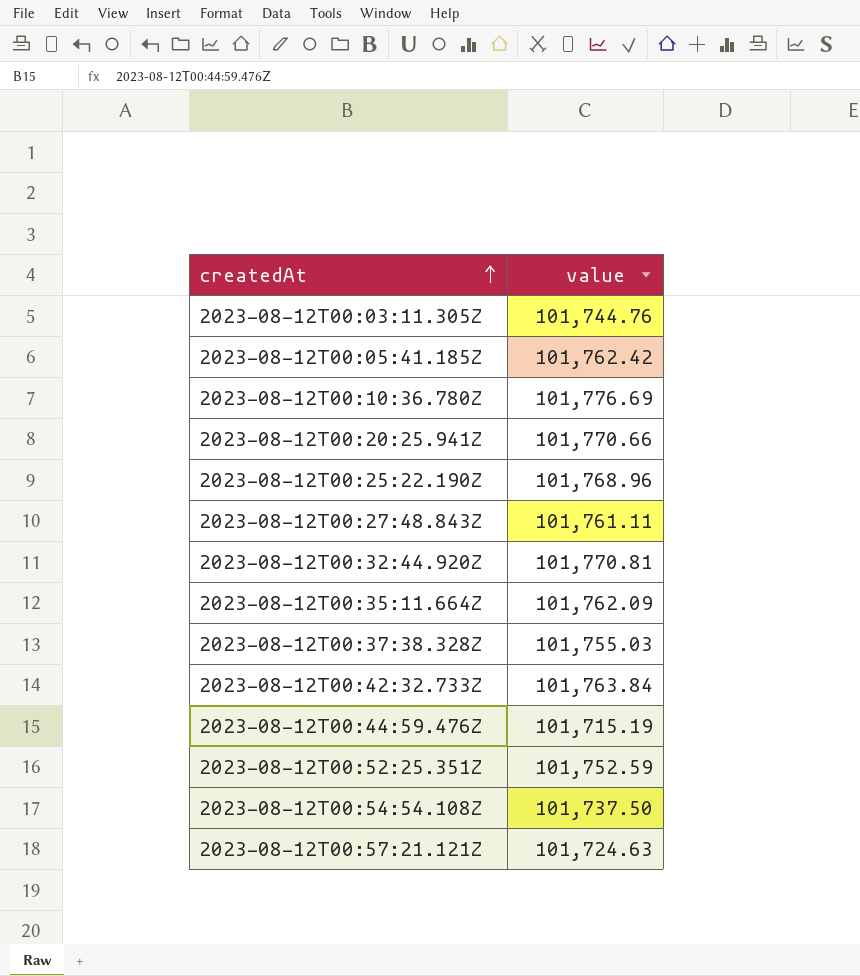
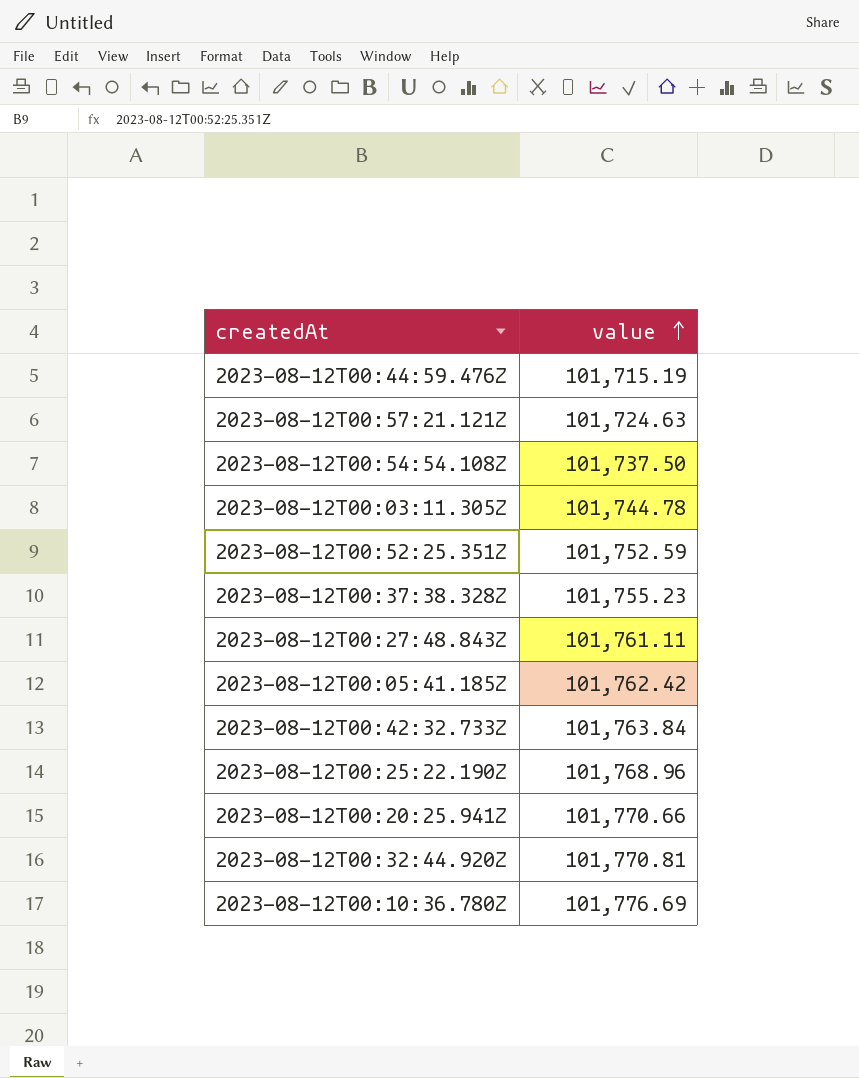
row order: createdAt ascending -> value ascending
row 2023-08-12T00:35:11.664Z: 101,762.09 -> none
2023-08-12T00:03:11.305Z | value: 101,744.76 -> 101,744.78
2023-08-12T00:37:38.328Z | value: 101,755.03 -> 101,755.23

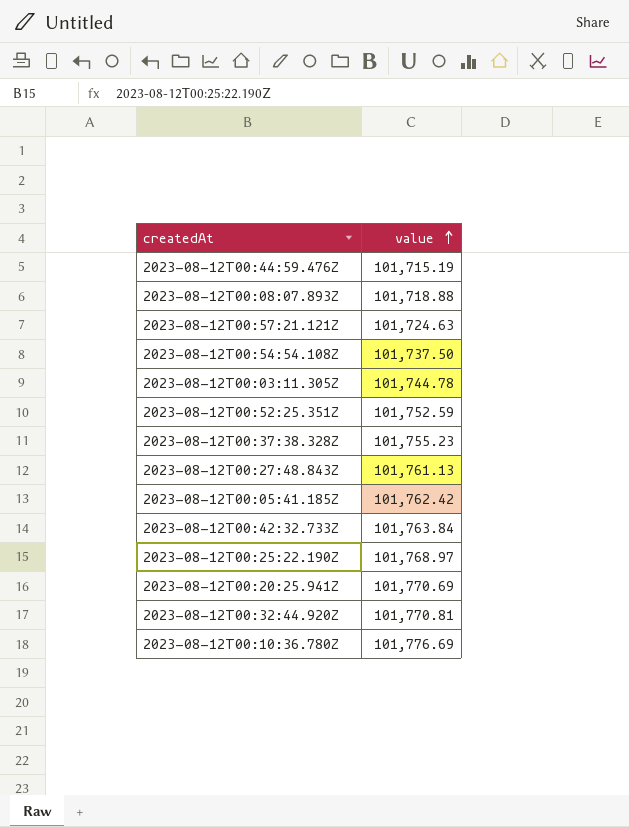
row 2023-08-12T00:08:07.893Z: none -> 101,718.88
2023-08-12T00:27:48.843Z | value: 101,761.11 -> 101,761.13
2023-08-12T00:25:22.190Z | value: 101,768.96 -> 101,768.97
2023-08-12T00:20:25.941Z | value: 101,770.66 -> 101,770.69

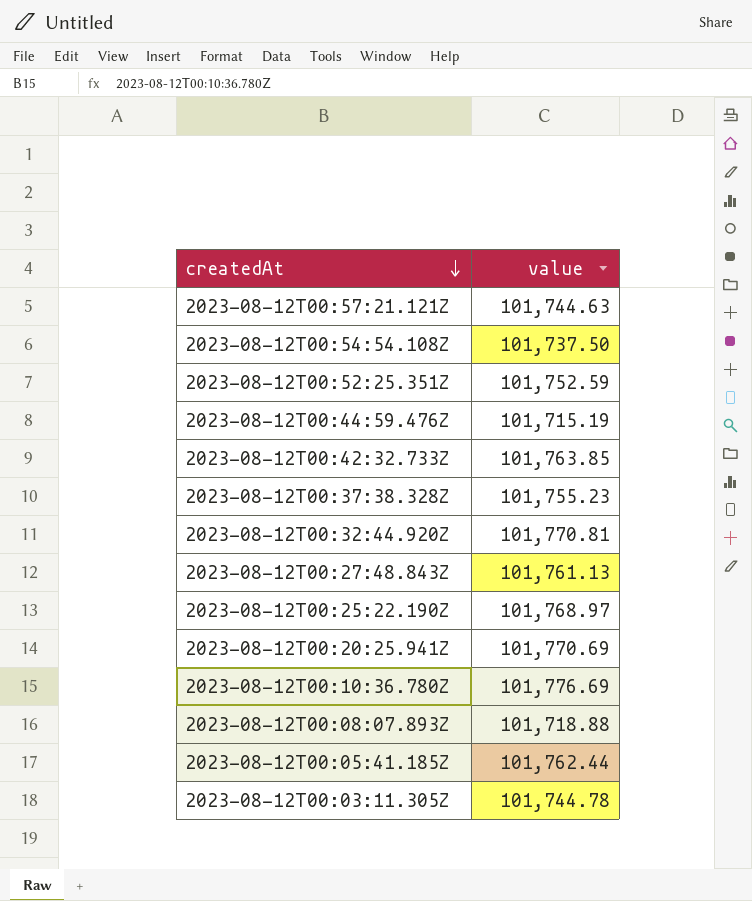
row order: value ascending -> createdAt descending
2023-08-12T00:57:21.121Z | value: 101,724.63 -> 101,744.63
2023-08-12T00:42:32.733Z | value: 101,763.84 -> 101,763.85
2023-08-12T00:05:41.185Z | value: 101,762.42 -> 101,762.44

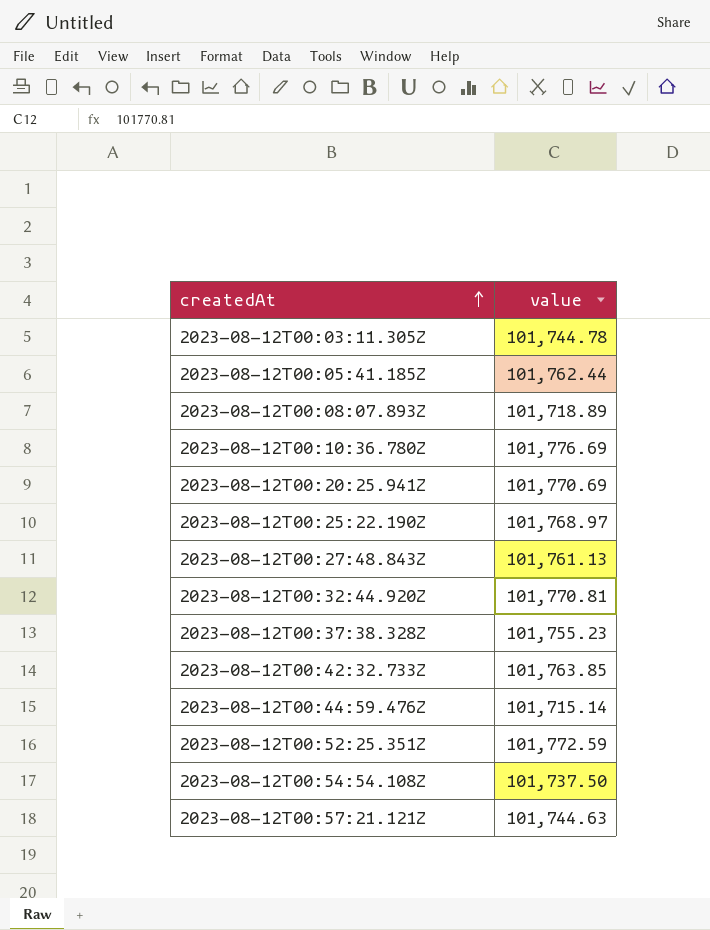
row order: createdAt descending -> createdAt ascending
2023-08-12T00:08:07.893Z | value: 101,718.88 -> 101,718.89
2023-08-12T00:44:59.476Z | value: 101,715.19 -> 101,715.14
2023-08-12T00:52:25.351Z | value: 101,752.59 -> 101,772.59

